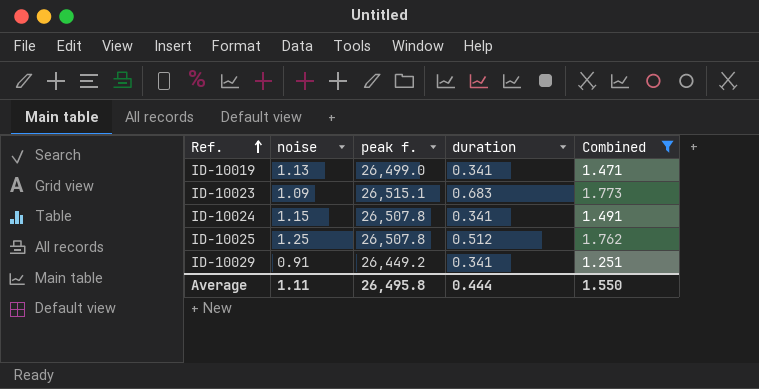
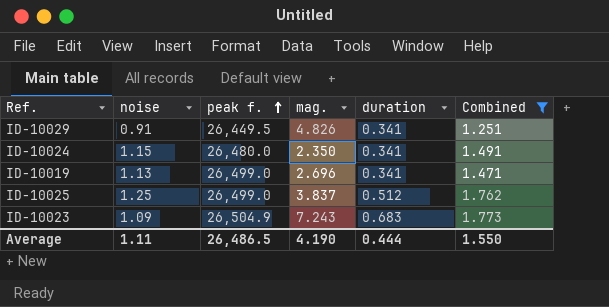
row order: Ref. ascending -> peak f. ascending
column mag. | position: none -> 4
ID-10029 | peak f.: 26,449.2 -> 26,449.5
ID-10024 | peak f.: 26,507.8 -> 26,480.0
ID-10025 | peak f.: 26,507.8 -> 26,499.0
ID-10023 | peak f.: 26,515.1 -> 26,504.9
Average | peak f.: 26,495.8 -> 26,486.5

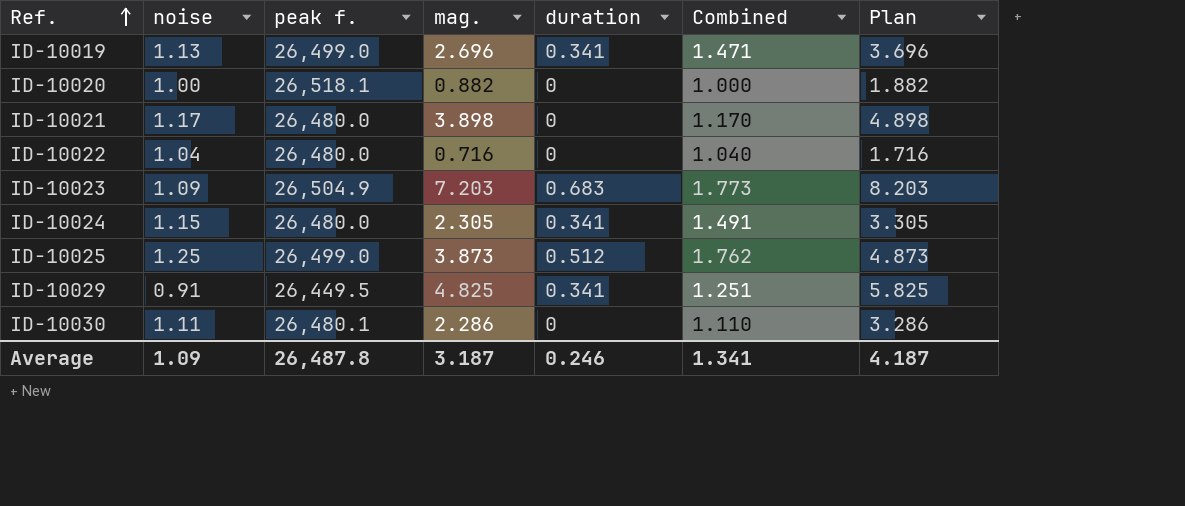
filter: Combined >= 1.251 -> none
row order: peak f. ascending -> Ref. ascending
column Plan | formula: none -> [mag.] + 1
ID-10023 | mag.: 7.243 -> 7.203
ID-10024 | mag.: 2.350 -> 2.305
ID-10025 | mag.: 3.837 -> 3.873
ID-10029 | mag.: 4.826 -> 4.825
Average | noise: 1.11 -> 1.09
Average | peak f.: 26,486.5 -> 26,487.8
Average | mag.: 4.190 -> 3.187
Average | duration: 0.444 -> 0.246
Average | Combined: 1.550 -> 1.341

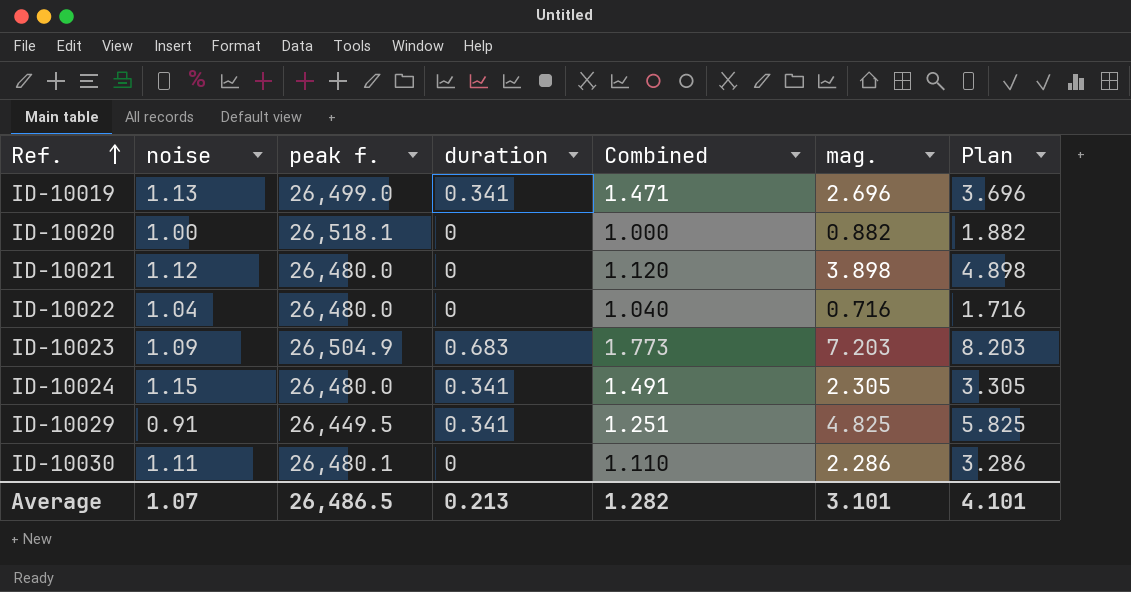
column mag. | position: 4 -> 6
row ID-10025: 1.25 | 26,499.0 | 3.873 | 0.512 | 1.762 | 4.873 -> none
ID-10021 | noise: 1.17 -> 1.12
ID-10021 | Combined: 1.170 -> 1.120
Average | noise: 1.09 -> 1.07
Average | peak f.: 26,487.8 -> 26,486.5
Average | duration: 0.246 -> 0.213
Average | Combined: 1.341 -> 1.282
Average | mag.: 3.187 -> 3.101
Average | Plan: 4.187 -> 4.101

